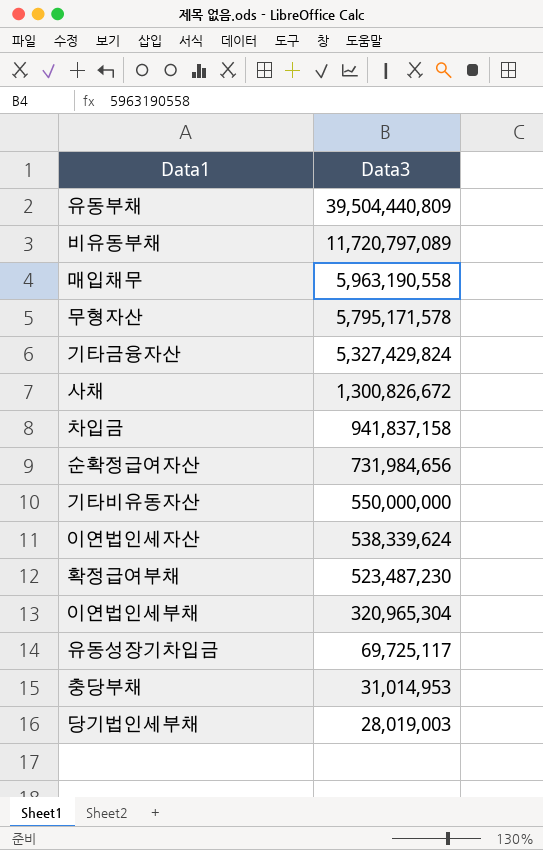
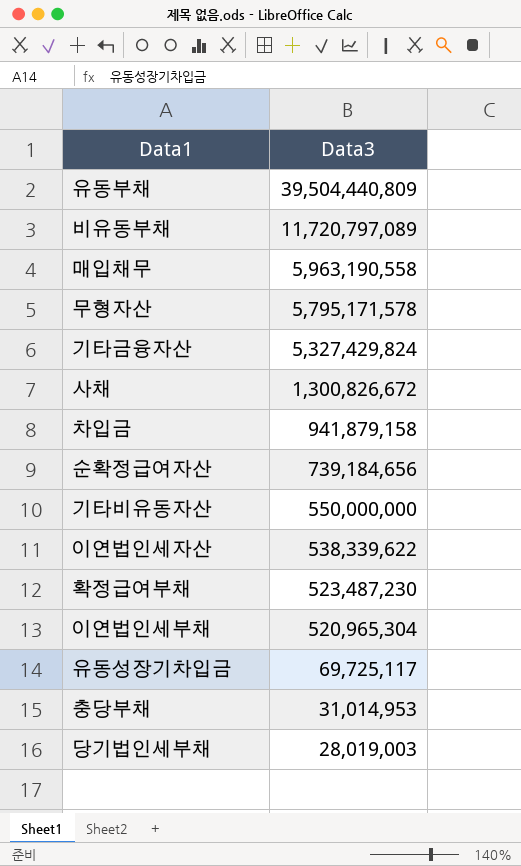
차입금 | Data3: 941,837,158 -> 941,879,158
순확정급여자산 | Data3: 731,984,656 -> 739,184,656
이연법인세자산 | Data3: 538,339,624 -> 538,339,622
이연법인세부채 | Data3: 320,965,304 -> 520,965,304

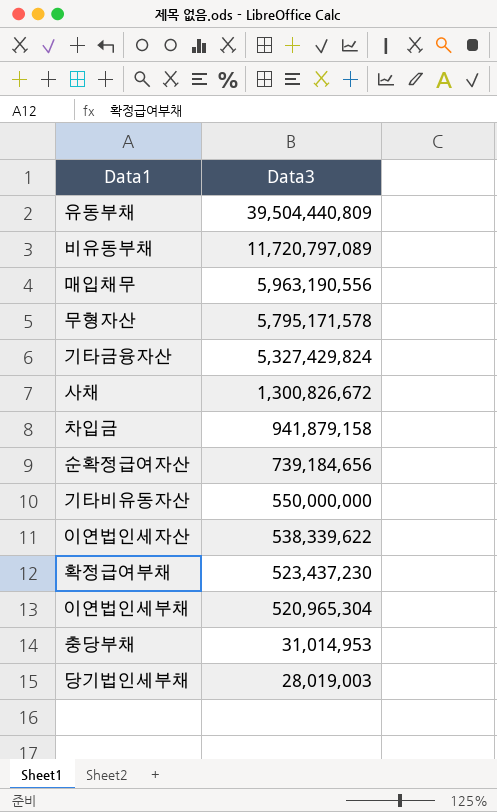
row 유동성장기차입금: 69,725,117 -> none
매입채무 | Data3: 5,963,190,558 -> 5,963,190,556
확정급여부채 | Data3: 523,487,230 -> 523,437,230

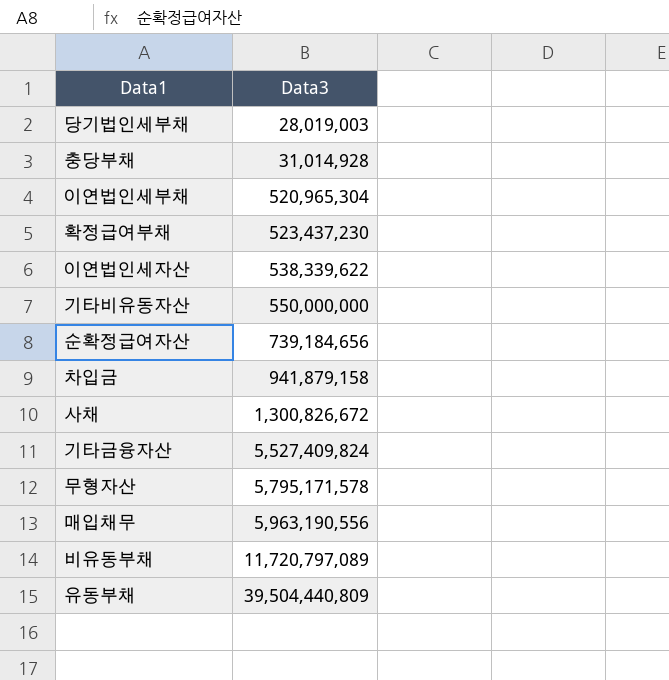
row order: Data3 descending -> Data3 ascending
충당부채 | Data3: 31,014,953 -> 31,014,928
기타금융자산 | Data3: 5,327,429,824 -> 5,527,409,824

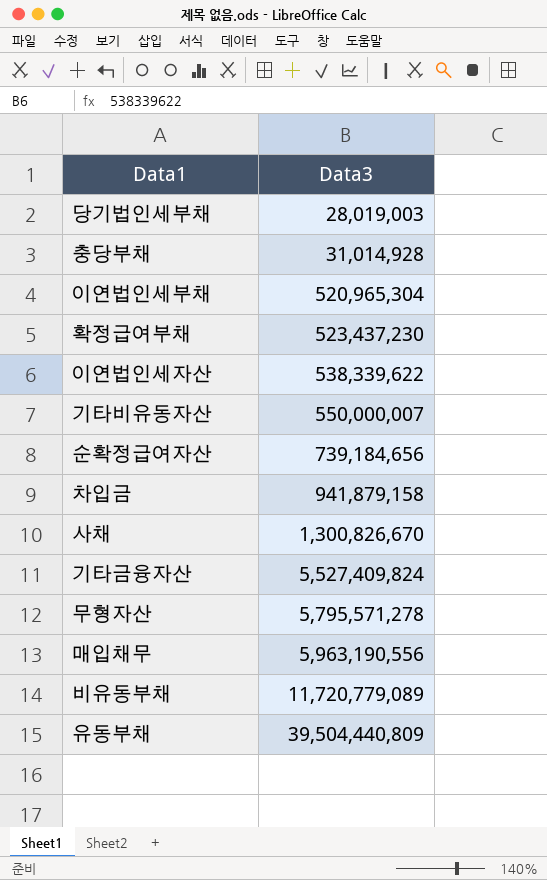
기타비유동자산 | Data3: 550,000,000 -> 550,000,007
사채 | Data3: 1,300,826,672 -> 1,300,826,670
무형자산 | Data3: 5,795,171,578 -> 5,795,571,278
비유동부채 | Data3: 11,720,797,089 -> 11,720,779,089

